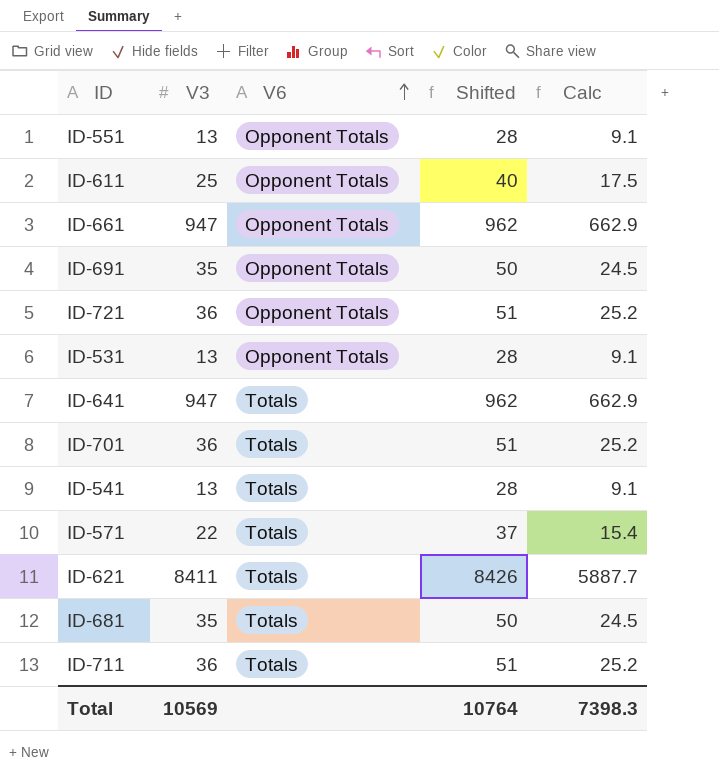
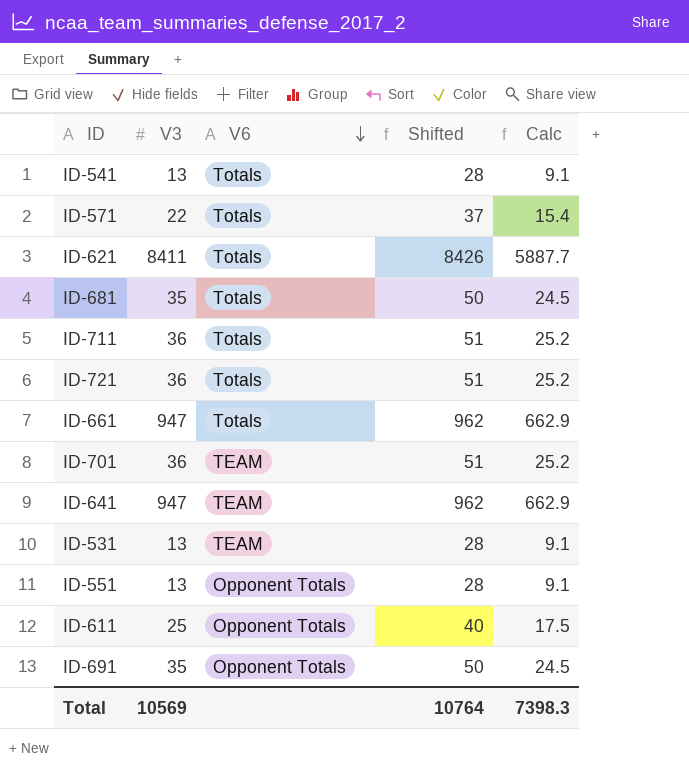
row order: V6 ascending -> V6 descending
ID-721 | V6: Opponent Totals -> Totals
ID-661 | V6: Opponent Totals -> Totals
ID-701 | V6: Totals -> TEAM
ID-641 | V6: Totals -> TEAM
ID-531 | V6: Opponent Totals -> TEAM

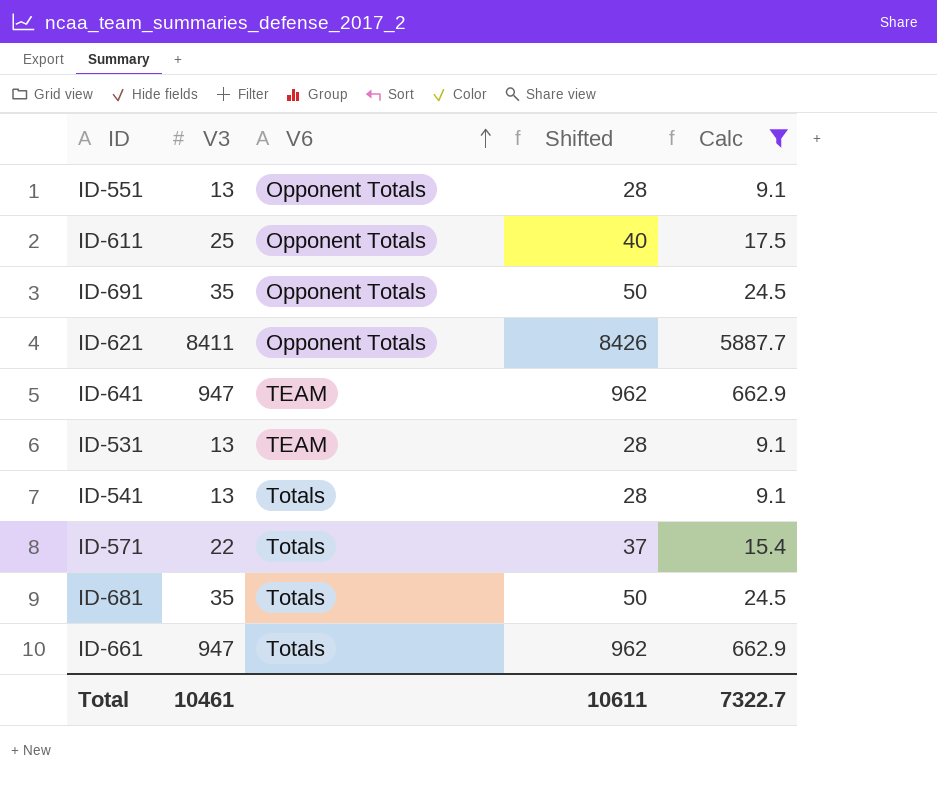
filter: none -> Calc != 25.2
row order: V6 descending -> V6 ascending
ID-621 | V6: Totals -> Opponent Totals
Total | V3: 10569 -> 10461
Total | Shifted: 10764 -> 10611
Total | Calc: 7398.3 -> 7322.7

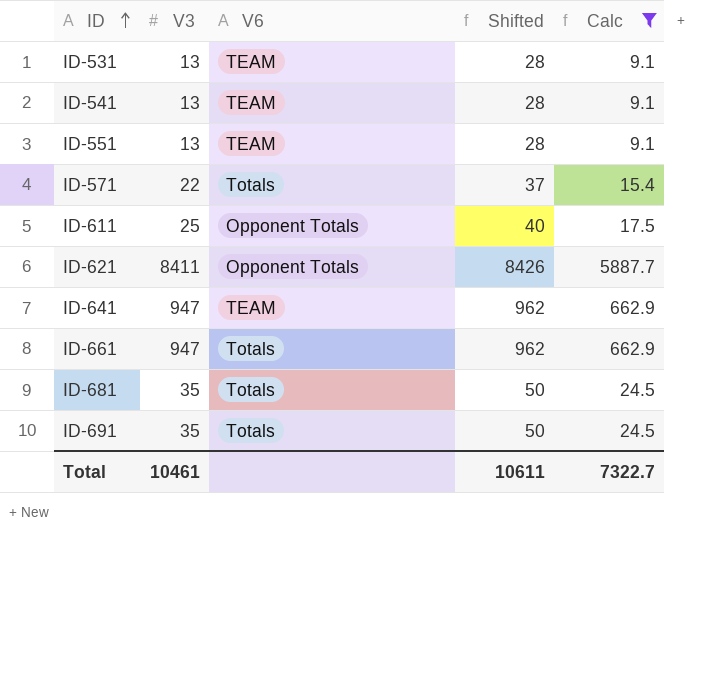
row order: V6 ascending -> ID ascending
ID-541 | V6: Totals -> TEAM
ID-551 | V6: Opponent Totals -> TEAM
ID-691 | V6: Opponent Totals -> Totals

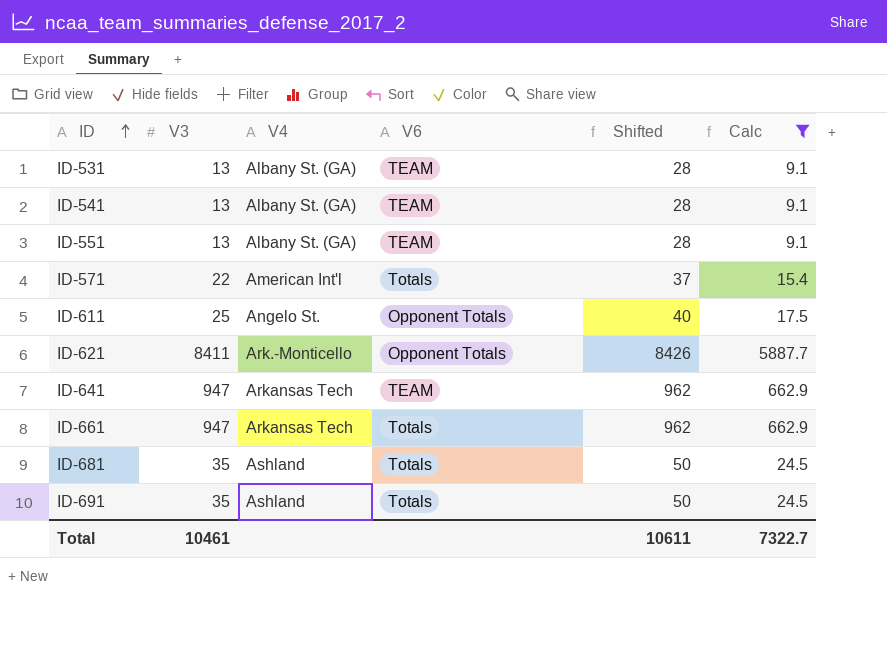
column V4 | position: none -> 3

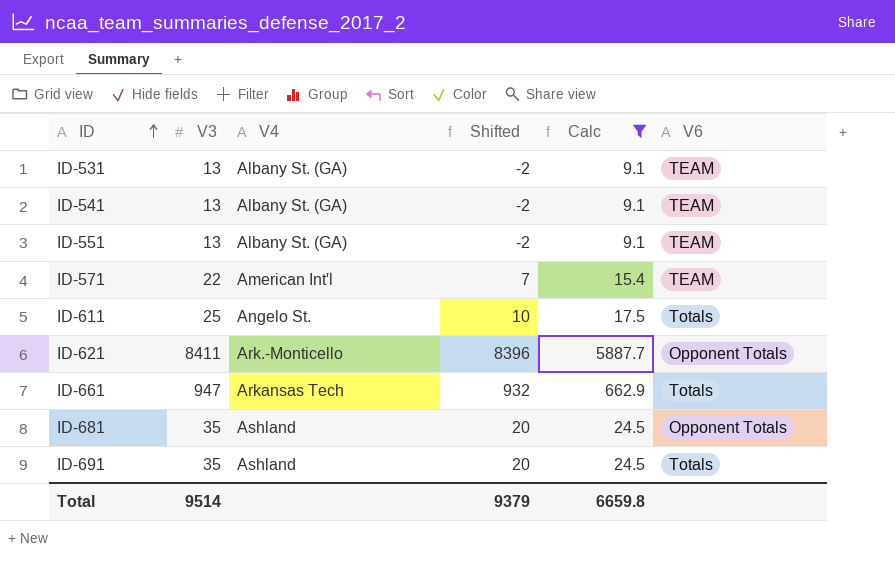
column Shifted | formula: [V3] + 15 -> [V3] - 15
column V6 | position: 4 -> 6
row ID-641: 947 | Arkansas Tech | TEAM | 962 | 662.9 -> none
ID-571 | V6: Totals -> TEAM
ID-611 | V6: Opponent Totals -> Totals
ID-681 | V6: Totals -> Opponent Totals
Total | V3: 10461 -> 9514
Total | Shifted: 10611 -> 9379
Total | Calc: 7322.7 -> 6659.8

